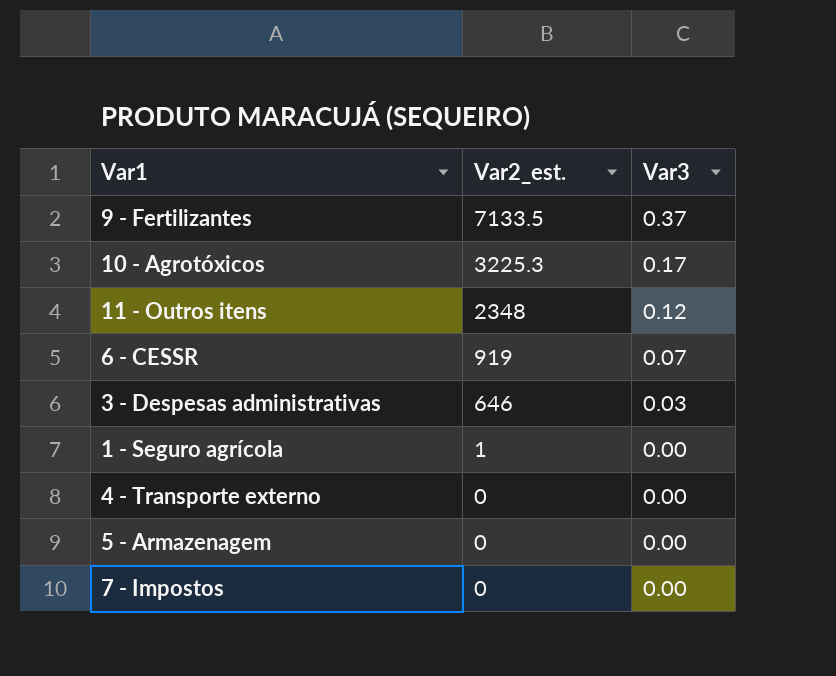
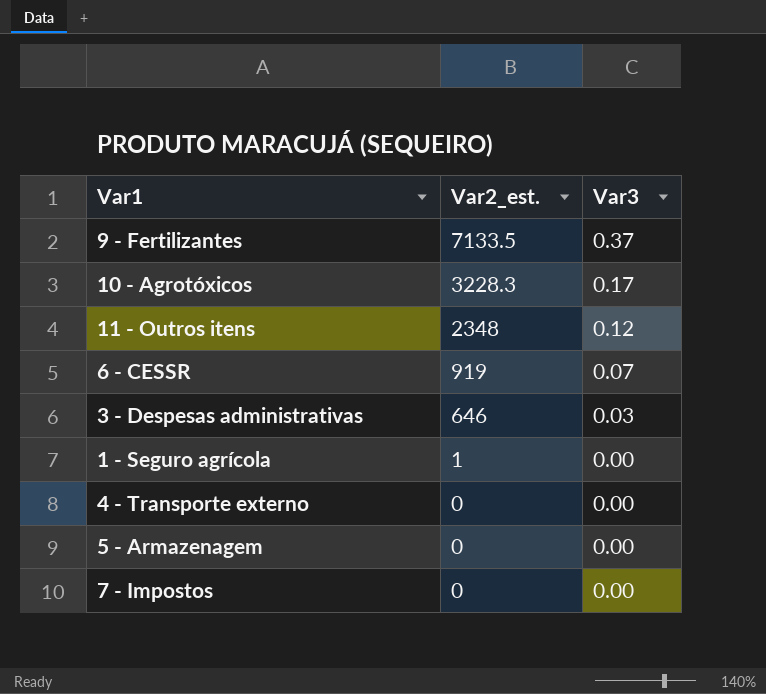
10 - Agrotóxicos | Var2_est.: 3225.3 -> 3228.3

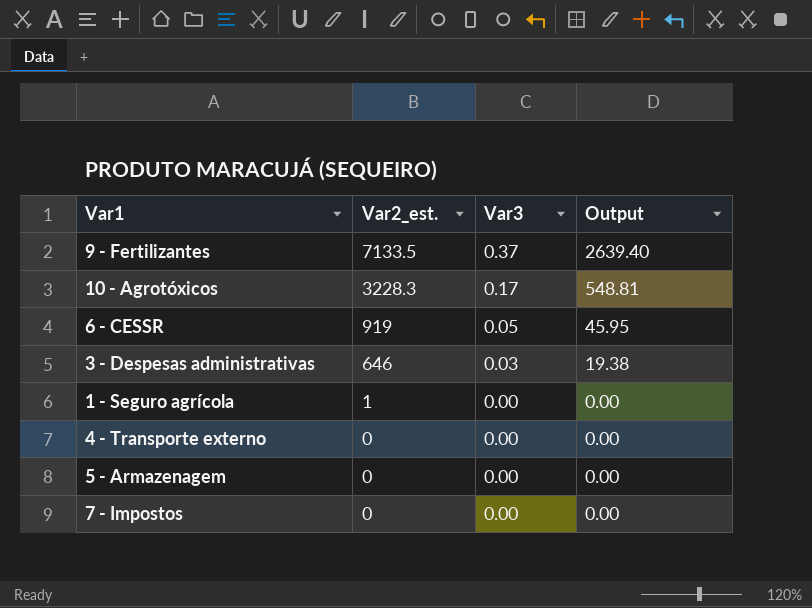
column Output | formula: none -> [Var2_est.] * [Var3]
row 11 - Outros itens: 2348 | 0.12 -> none
6 - CESSR | Var3: 0.07 -> 0.05

